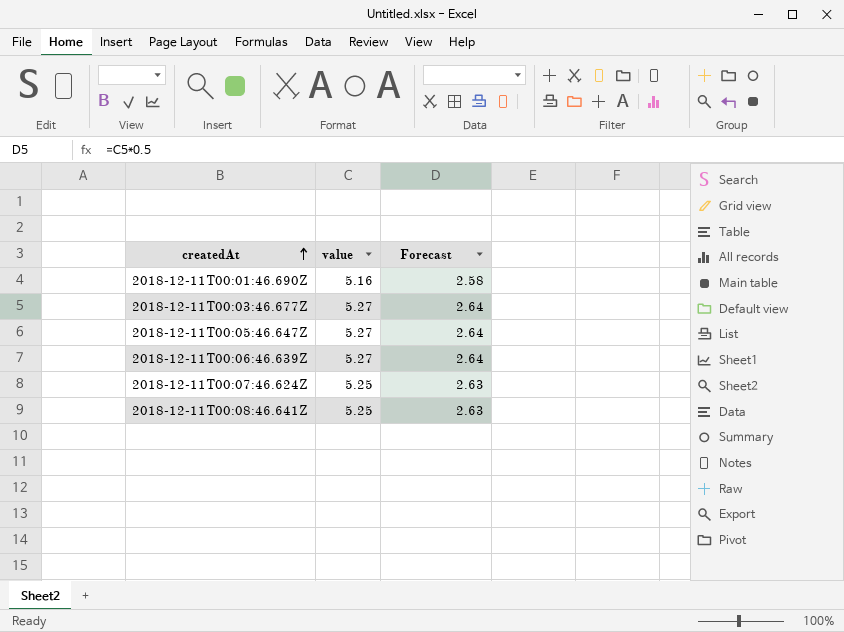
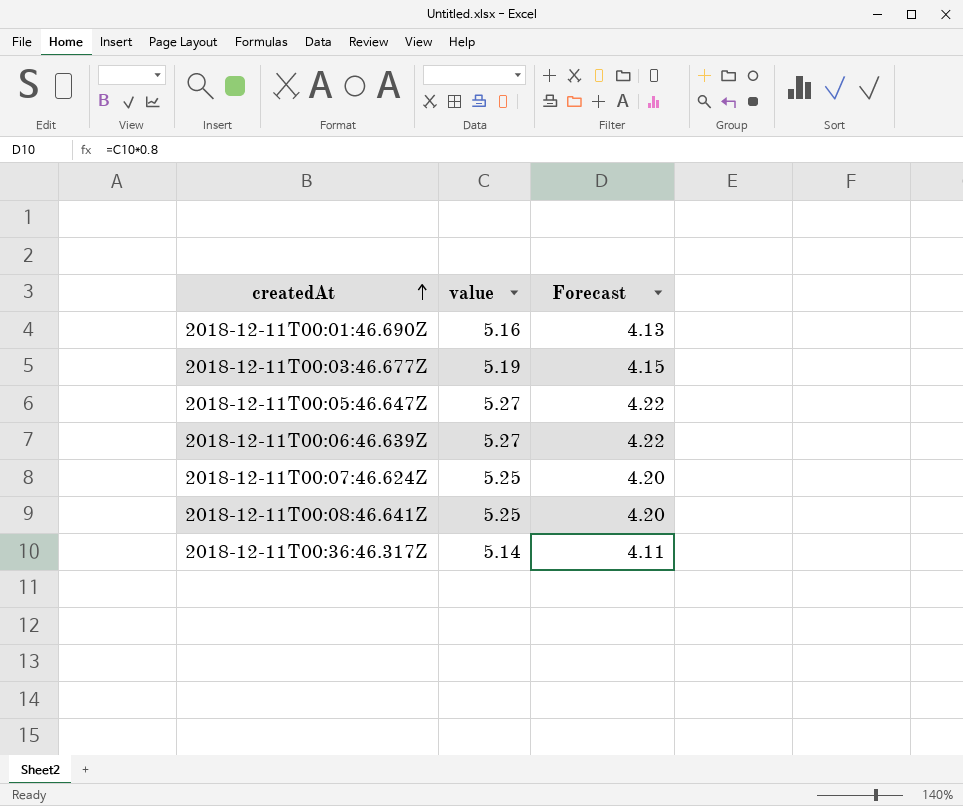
column Forecast | formula: [value] * 0.5 -> [value] * 0.8
2018-12-11T00:03:46.677Z | value: 5.27 -> 5.19
row 2018-12-11T00:36:46.317Z: none -> 5.14 | 4.11

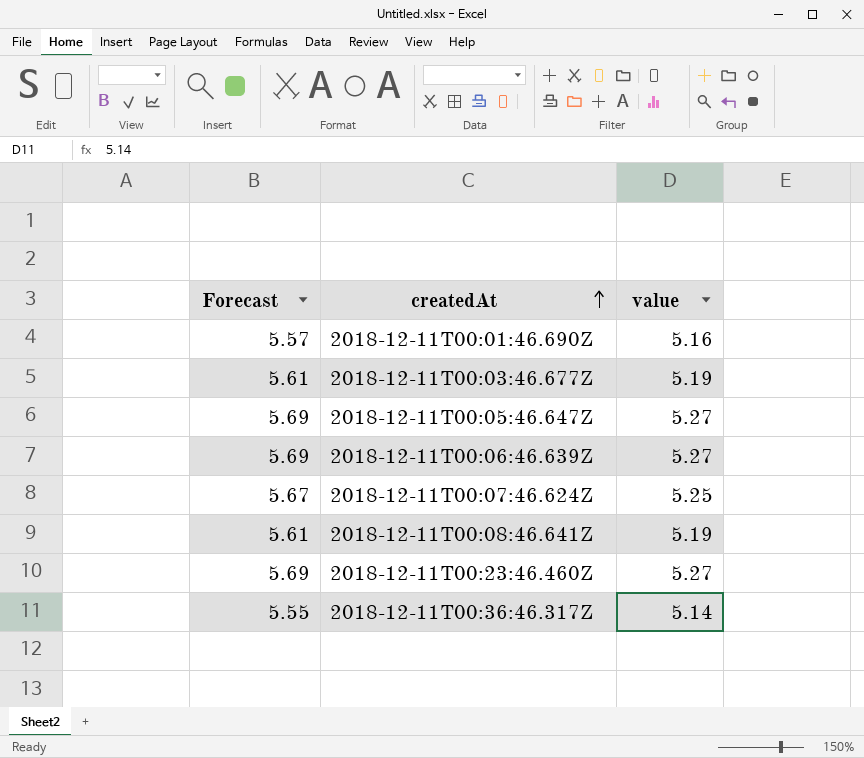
column Forecast | formula: [value] * 0.8 -> [value] * 1.08
column Forecast | position: 3 -> 1
2018-12-11T00:08:46.641Z | value: 5.25 -> 5.19
row 2018-12-11T00:23:46.460Z: none -> 5.69 | 5.27

